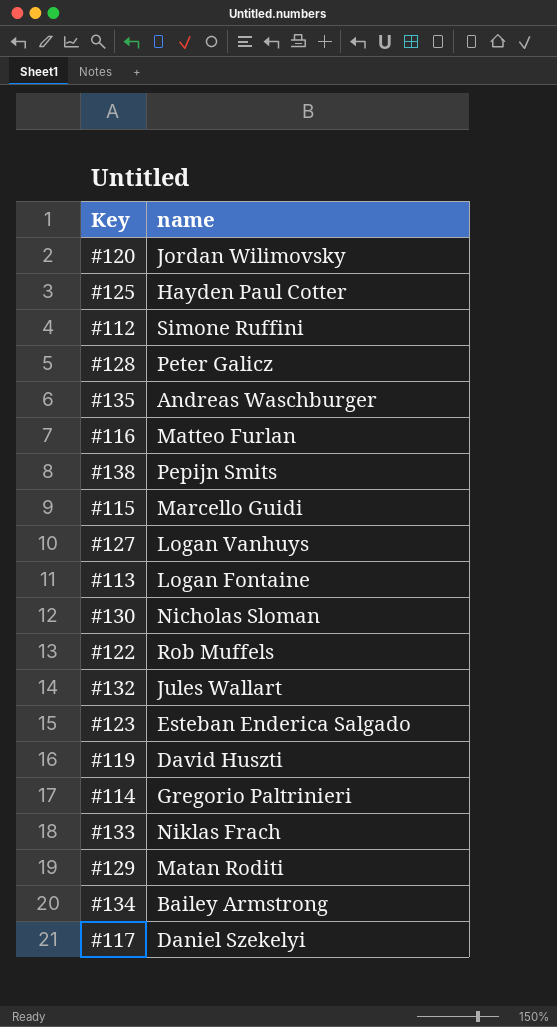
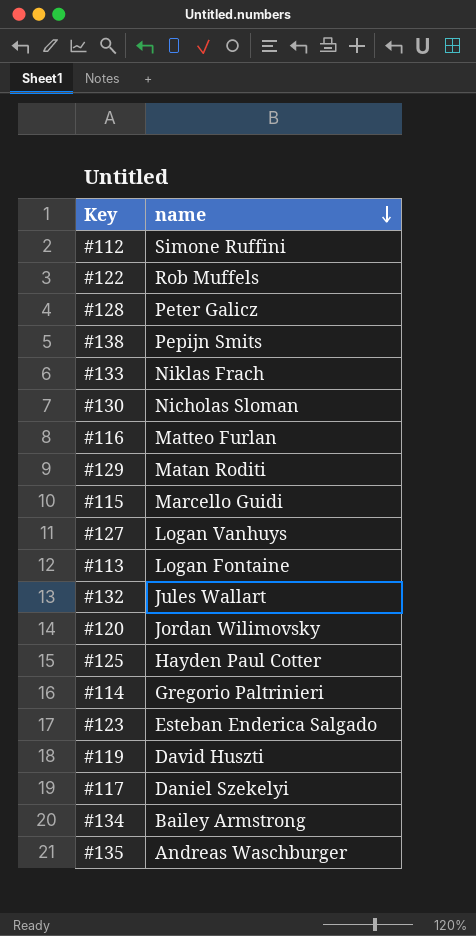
row order: none -> name descending

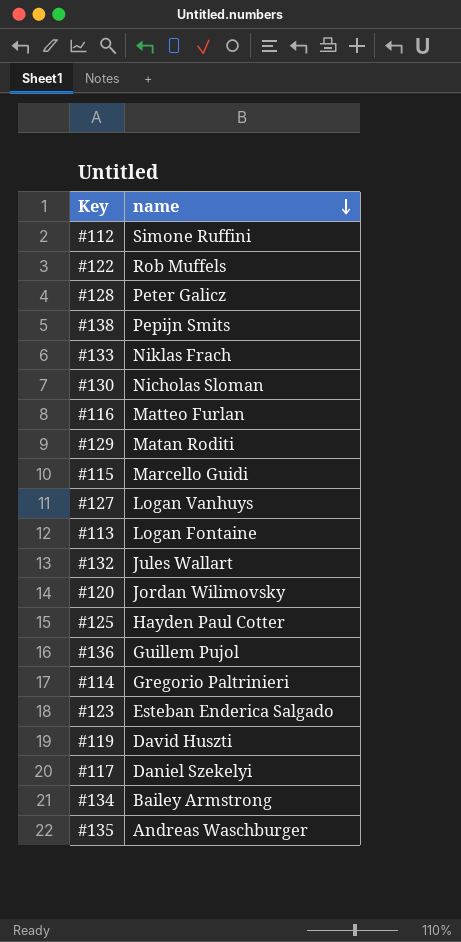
row #136: none -> Guillem Pujol

